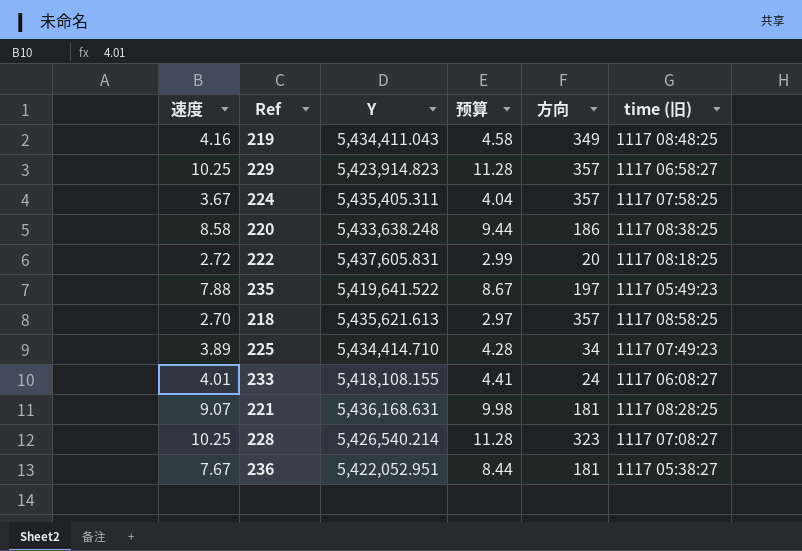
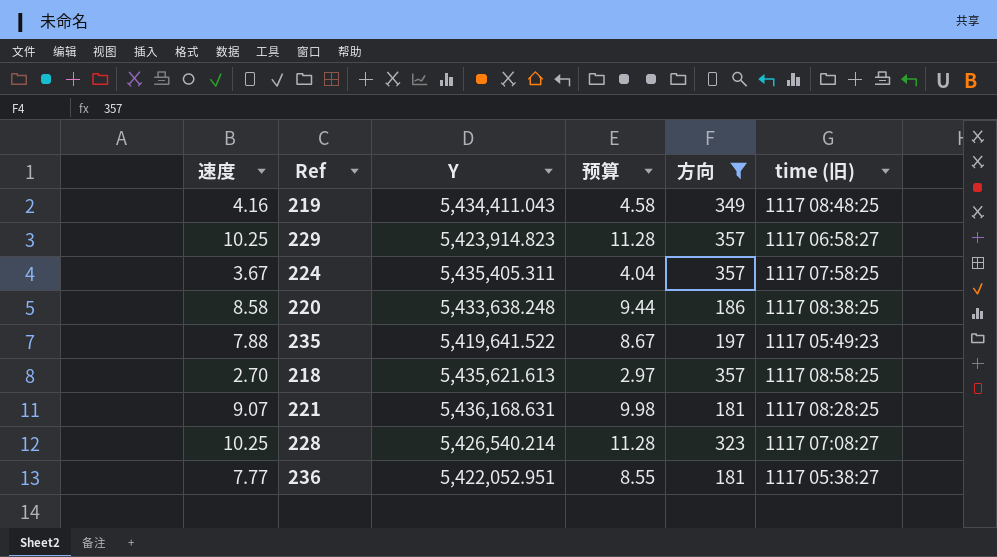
filter: none -> 方向 >= 181
236 | 速度: 7.67 -> 7.77
236 | 预算: 8.44 -> 8.55

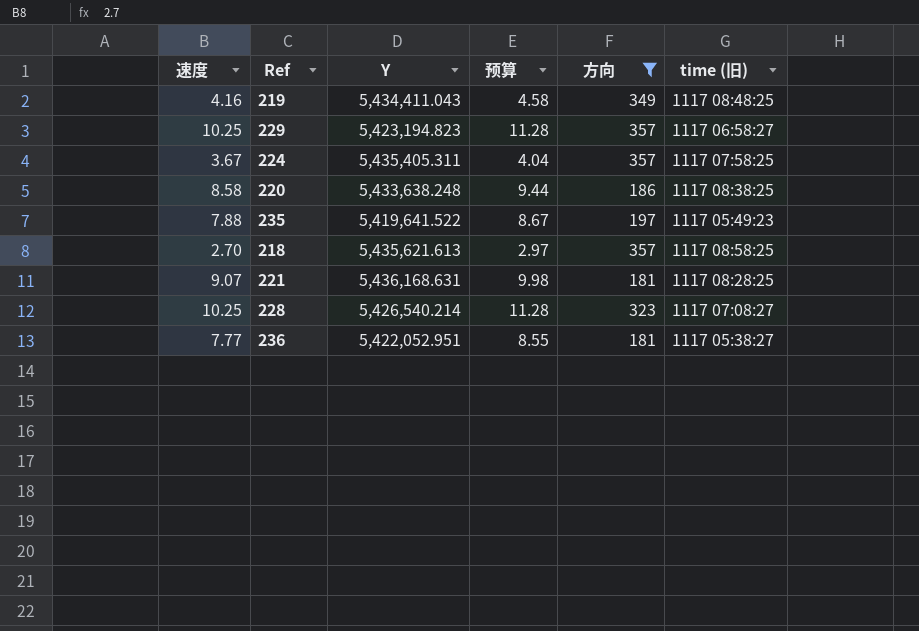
229 | Y: 5,423,914.823 -> 5,423,194.823

